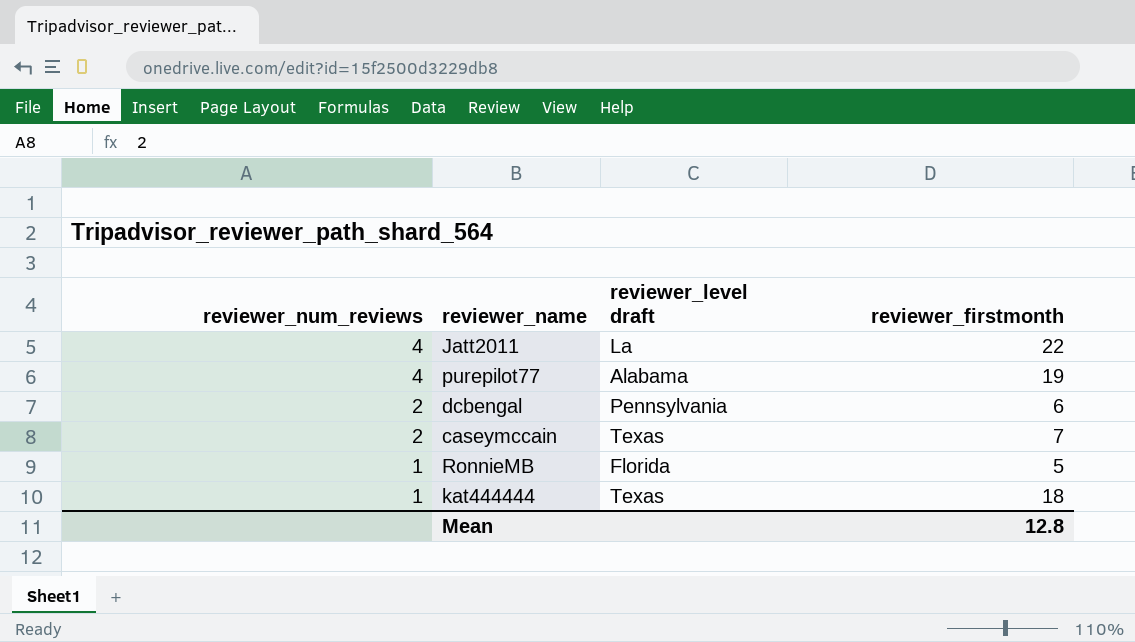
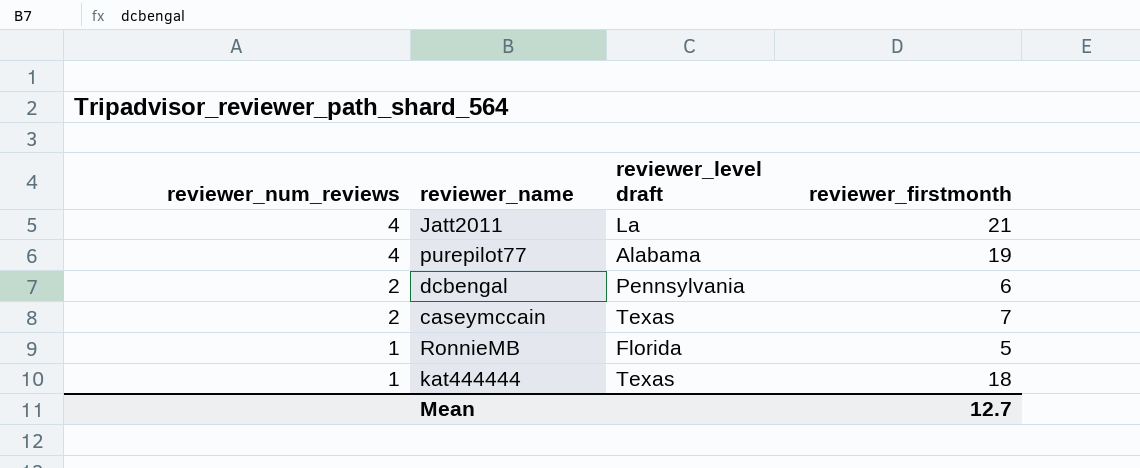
Jatt2011 | reviewer_firstmonth: 22 -> 21
Mean | reviewer_firstmonth: 12.8 -> 12.7

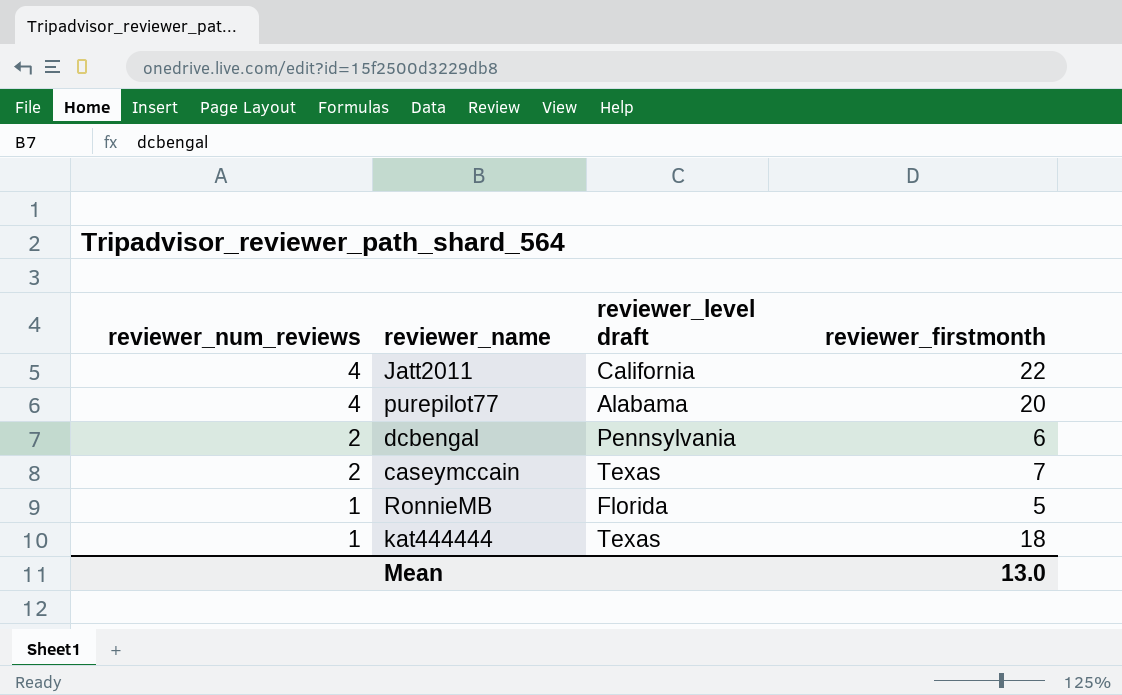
Jatt2011 | reviewer_level draft: La -> California
Jatt2011 | reviewer_firstmonth: 21 -> 22
purepilot77 | reviewer_firstmonth: 19 -> 20
Mean | reviewer_firstmonth: 12.7 -> 13.0

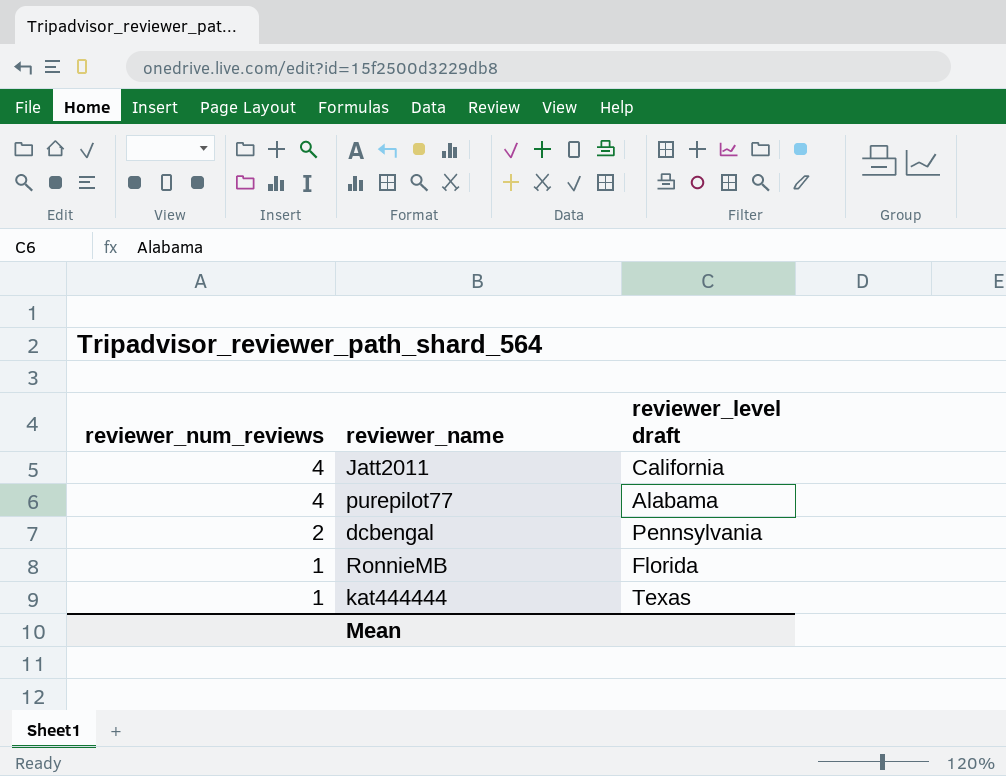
column reviewer_firstmonth | position: 4 -> none
row caseymccain: 2 | Texas | 7 -> none

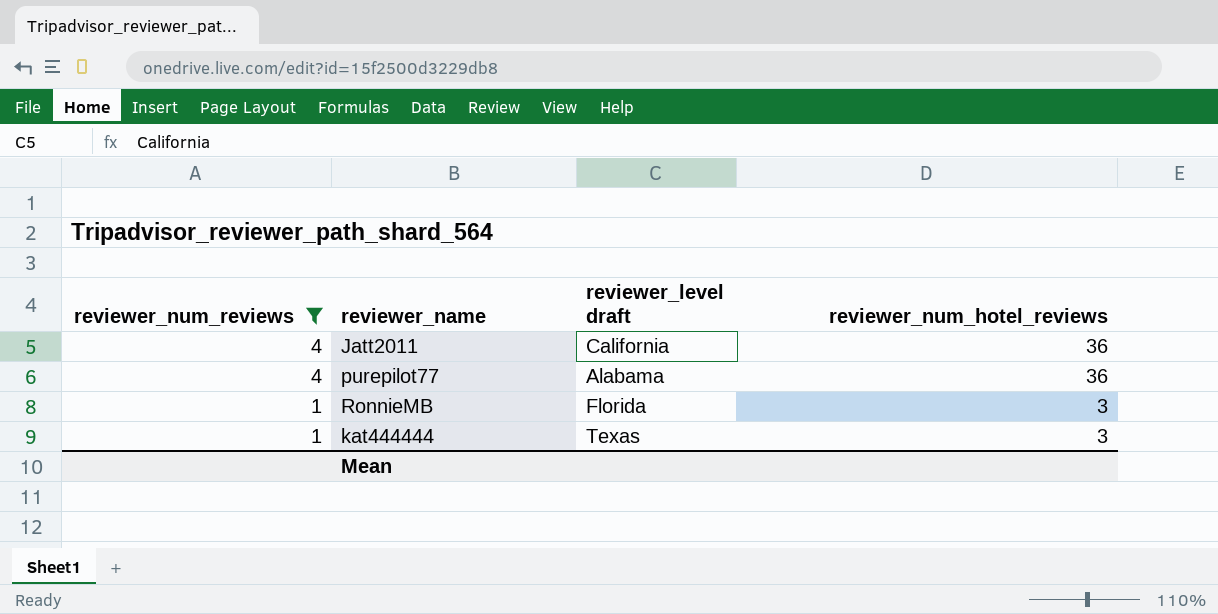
filter: none -> reviewer_num_reviews != 2
column reviewer_num_hotel_reviews | position: none -> 4

